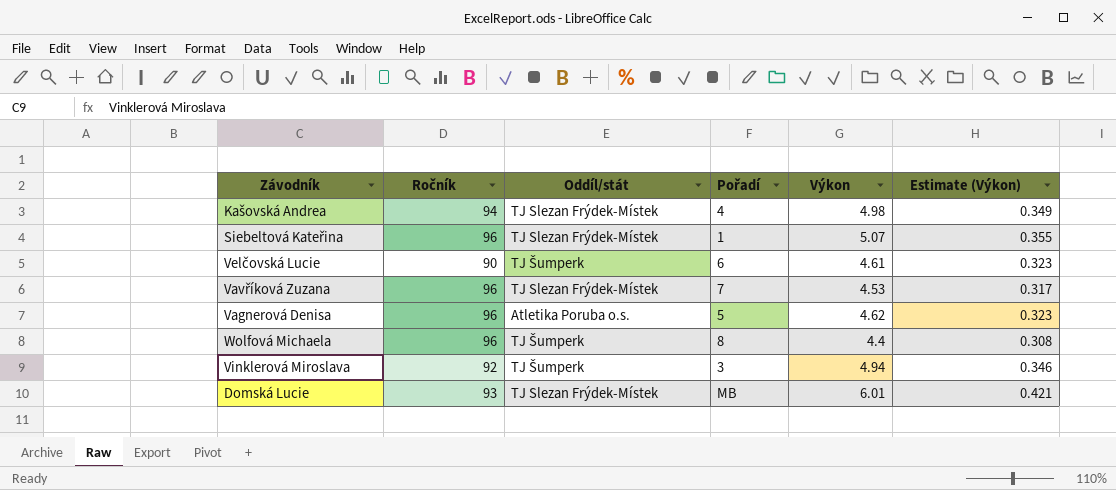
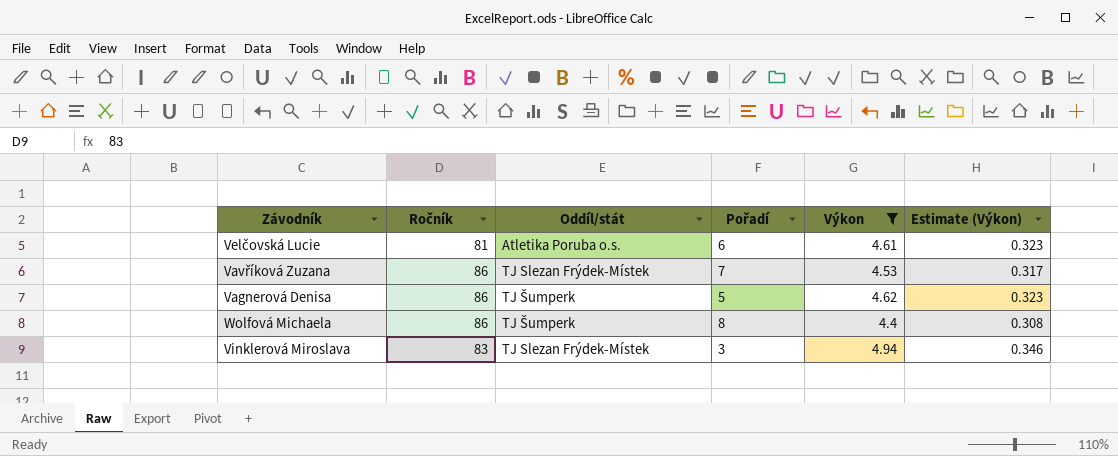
filter: none -> Výkon <= 4.94
Velčovská Lucie | Ročník: 90 -> 81
Velčovská Lucie | Oddíl/stát: TJ Šumperk -> Atletika Poruba o.s.
Vavříková Zuzana | Ročník: 96 -> 86
Vagnerová Denisa | Ročník: 96 -> 86
Vagnerová Denisa | Oddíl/stát: Atletika Poruba o.s. -> TJ Šumperk
Wolfová Michaela | Ročník: 96 -> 86
Vinklerová Miroslava | Ročník: 92 -> 83
Vinklerová Miroslava | Oddíl/stát: TJ Šumperk -> TJ Slezan Frýdek-Místek

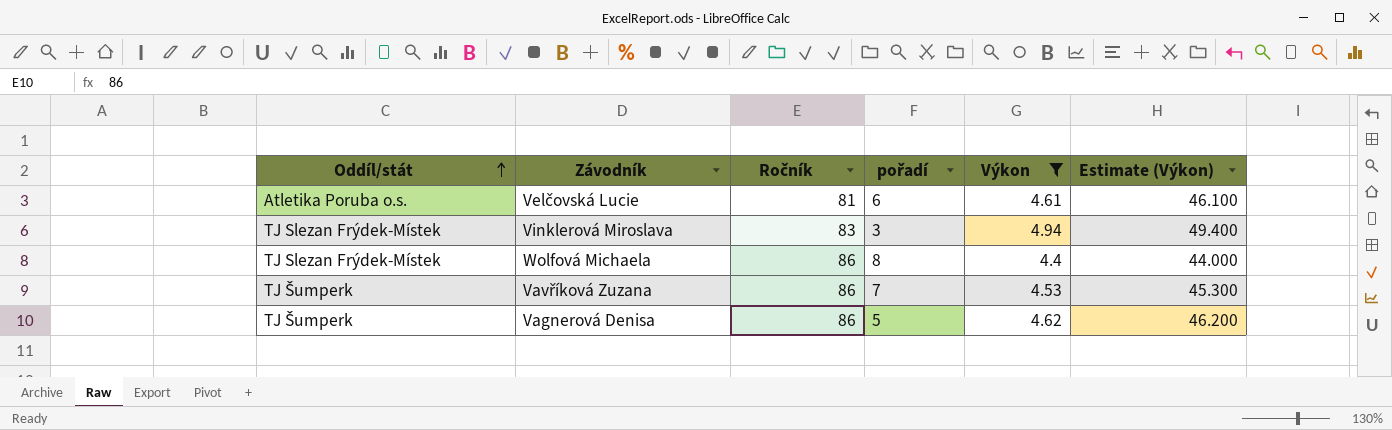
row order: none -> Oddíl/stát ascending
column Oddíl/stát | position: 3 -> 1
column name: Pořadí -> pořadí
column Estimate (Výkon) | formula: [Výkon] * 0.07 -> [Výkon] * 10
Wolfová Michaela | Oddíl/stát: TJ Šumperk -> TJ Slezan Frýdek-Místek
Vavříková Zuzana | Oddíl/stát: TJ Slezan Frýdek-Místek -> TJ Šumperk

